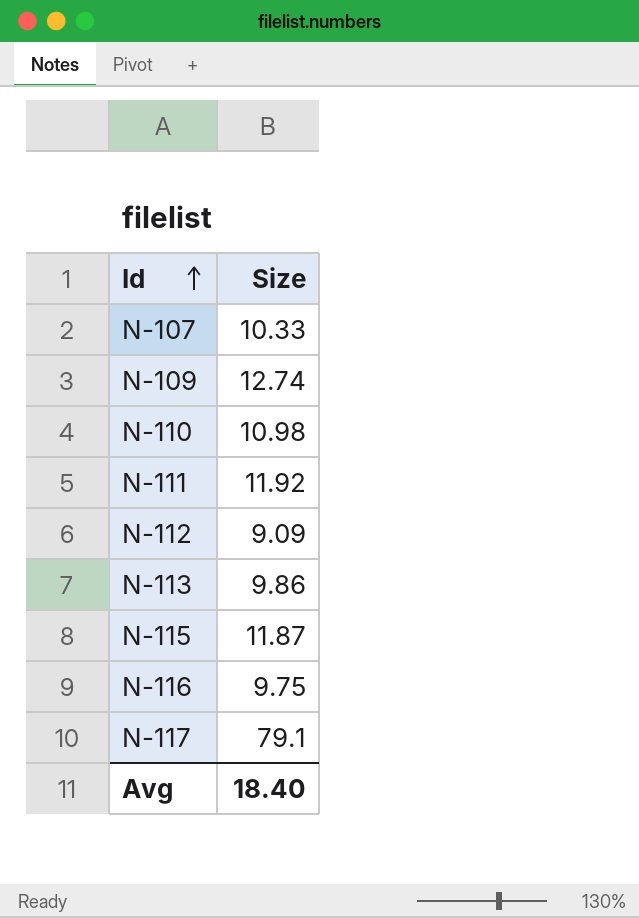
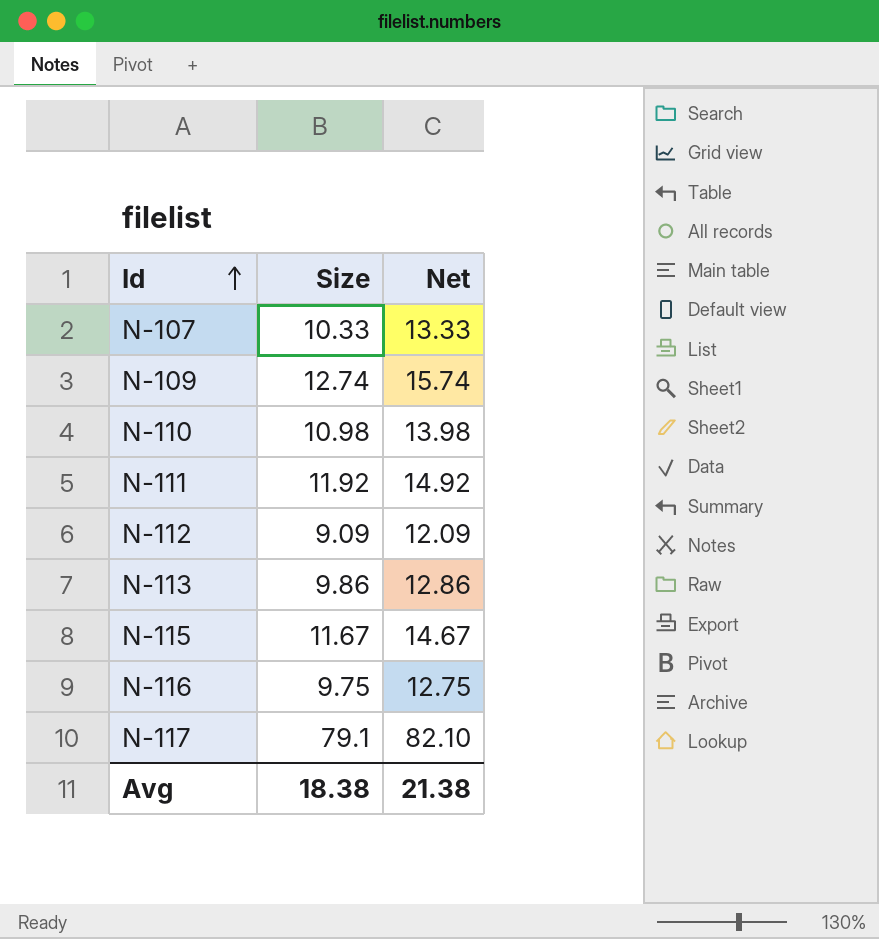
column Net | formula: none -> [Size] + 3
N-115 | Size: 11.87 -> 11.67
Avg | Size: 18.40 -> 18.38

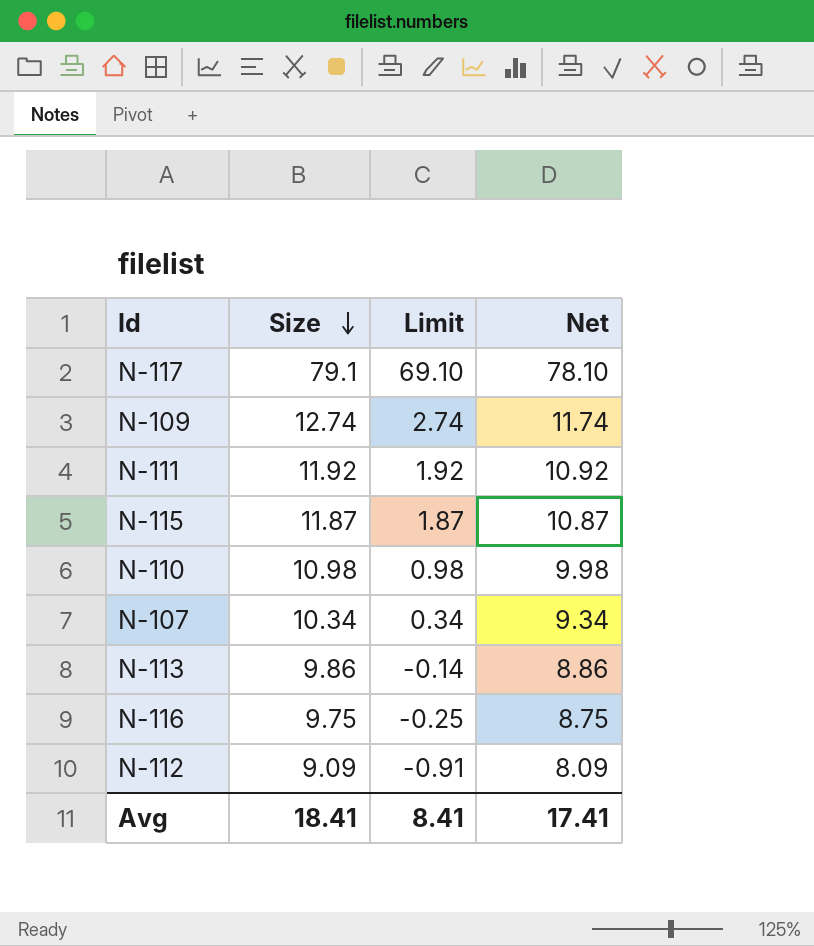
row order: Id ascending -> Size descending
column Limit | formula: none -> [Size] - 10
column Net | formula: [Size] + 3 -> [Size] - 1
N-115 | Size: 11.67 -> 11.87
N-107 | Size: 10.33 -> 10.34
Avg | Size: 18.38 -> 18.41
Avg | Net: 21.38 -> 17.41

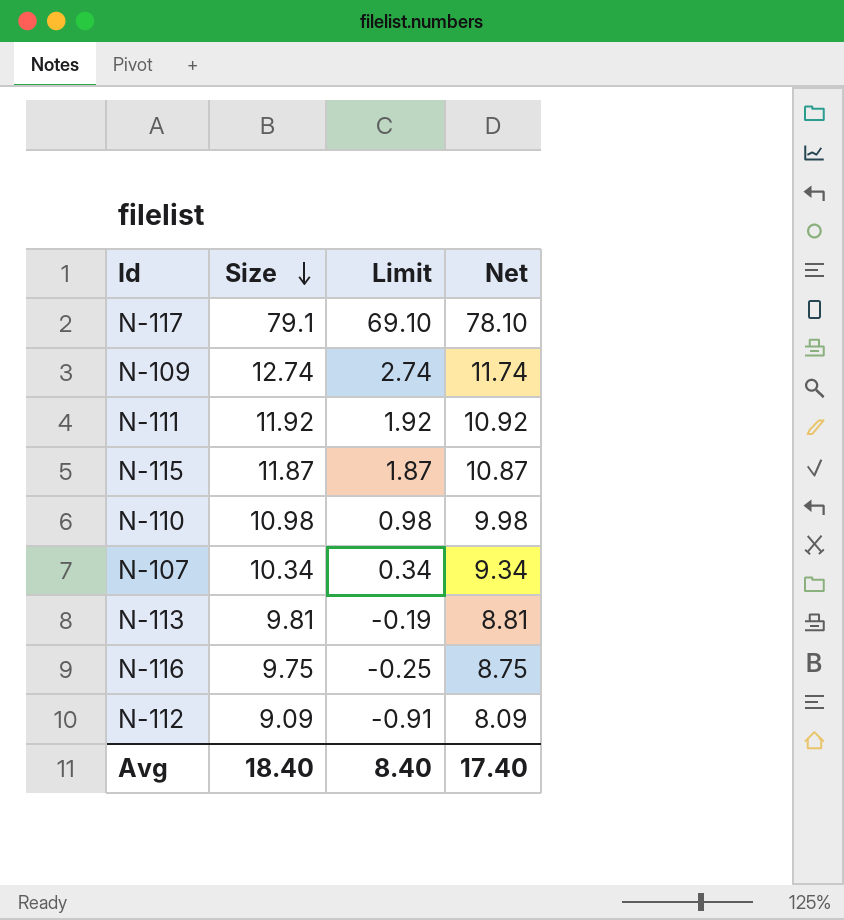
N-113 | Size: 9.86 -> 9.81
N-113 | Limit: -0.14 -> -0.19
N-113 | Net: 8.86 -> 8.81
Avg | Size: 18.41 -> 18.40
Avg | Limit: 8.41 -> 8.40
Avg | Net: 17.41 -> 17.40

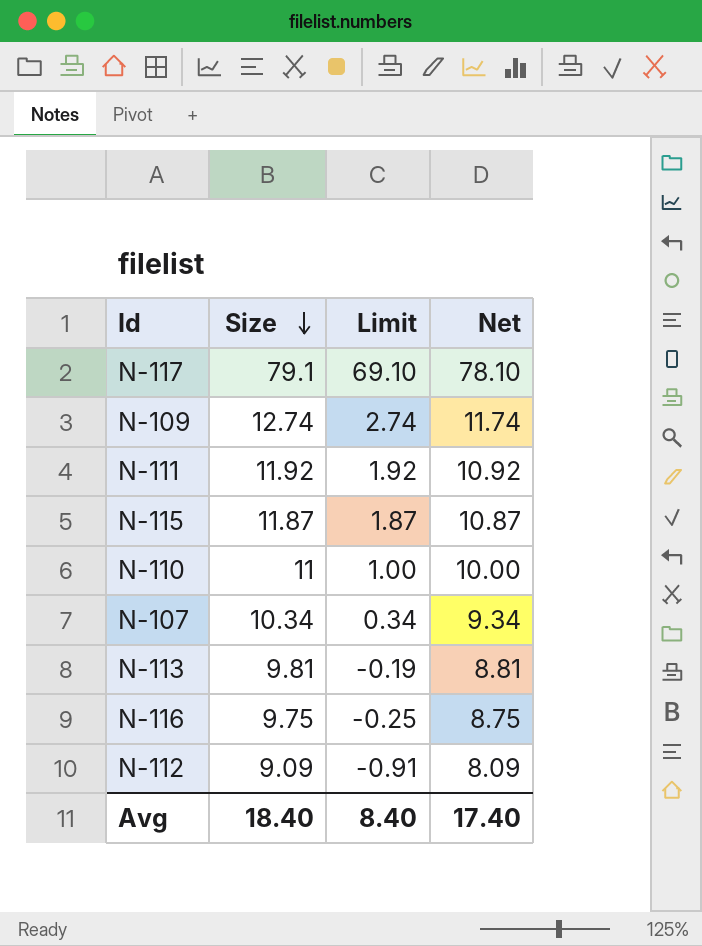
N-110 | Size: 10.98 -> 11
N-110 | Limit: 0.98 -> 1.00
N-110 | Net: 9.98 -> 10.00

